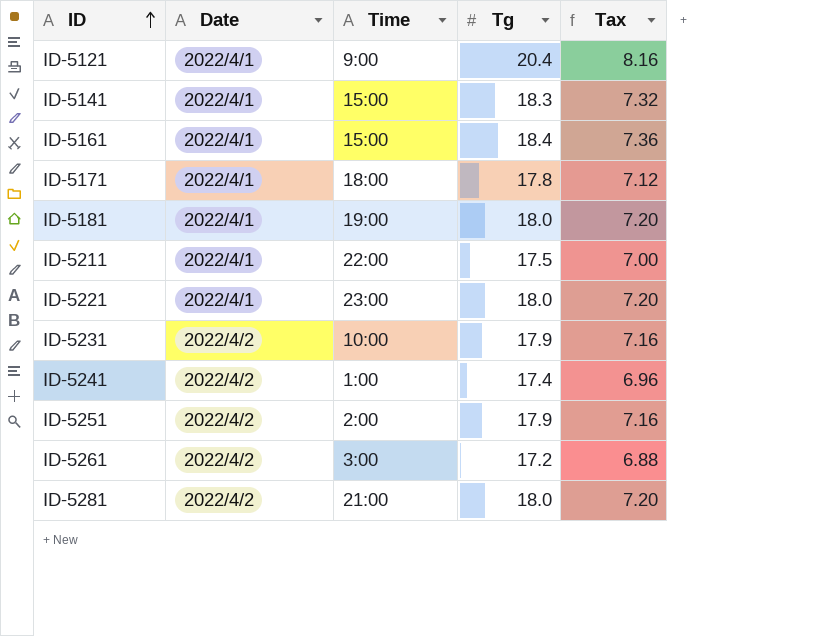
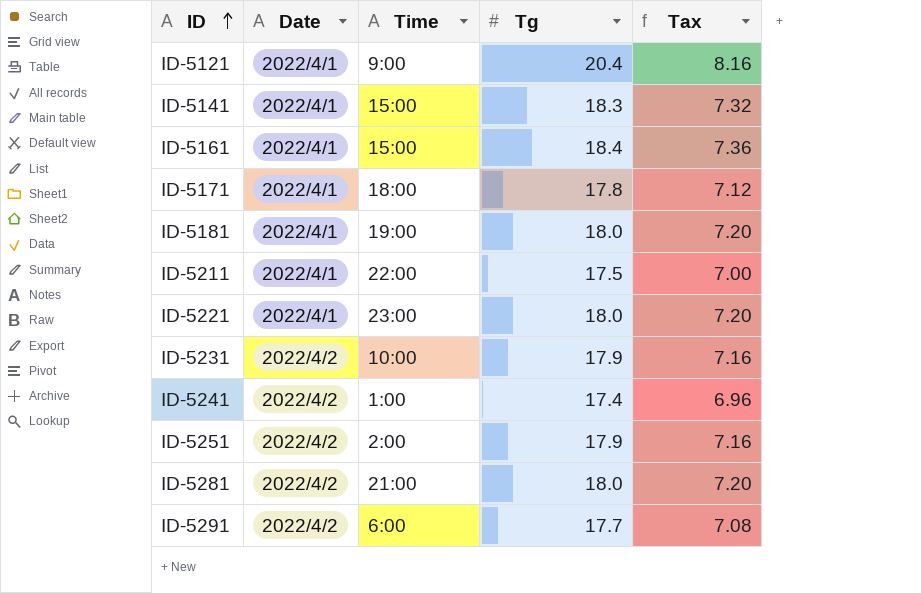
row ID-5261: 2022/4/2 | 3:00 | 17.2 | 6.88 -> none
row ID-5291: none -> 2022/4/2 | 6:00 | 17.7 | 7.08

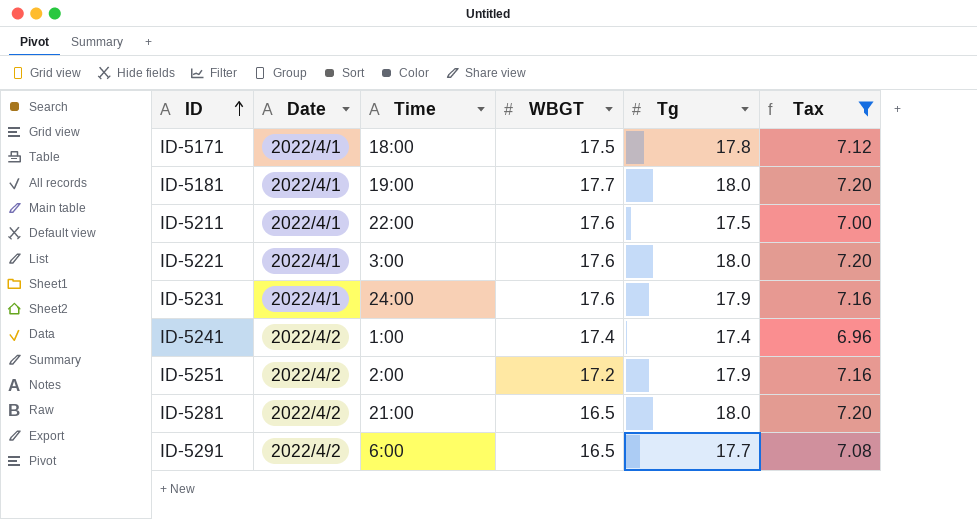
filter: none -> Tax <= 7.20
column WBGT | position: none -> 4
ID-5221 | Time: 23:00 -> 3:00
ID-5231 | Date: 2022/4/2 -> 2022/4/1
ID-5231 | Time: 10:00 -> 24:00

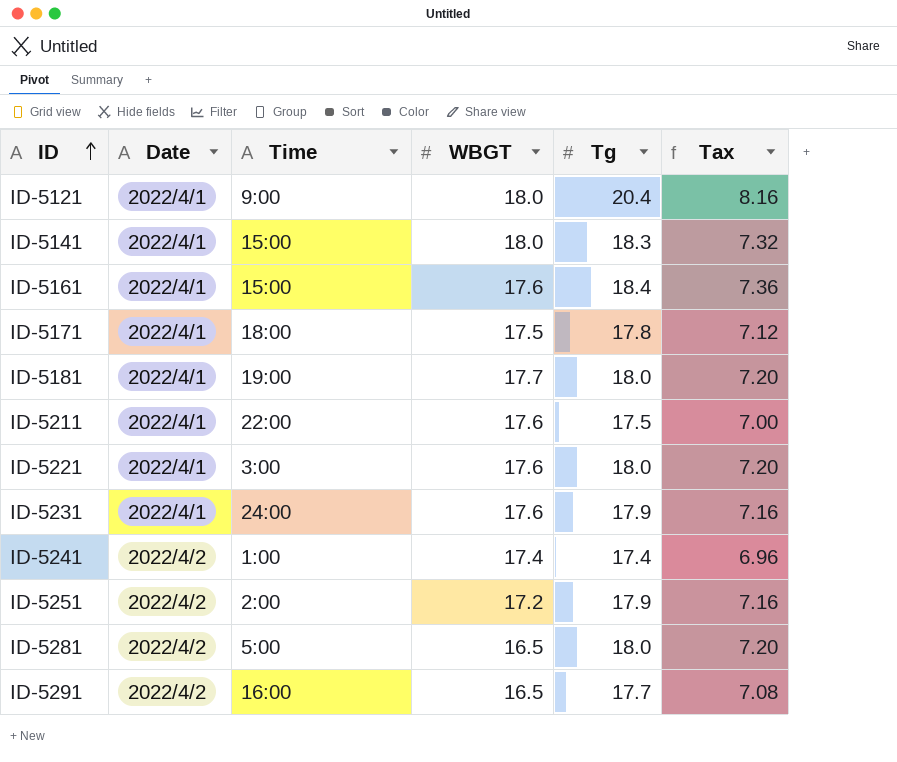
filter: Tax <= 7.20 -> none
ID-5281 | Time: 21:00 -> 5:00
ID-5291 | Time: 6:00 -> 16:00

